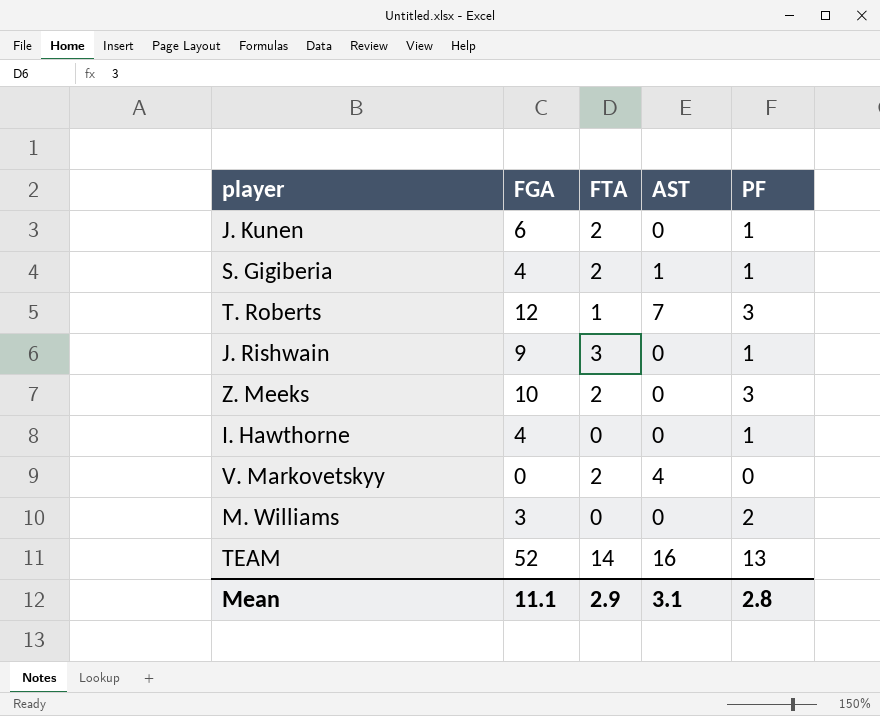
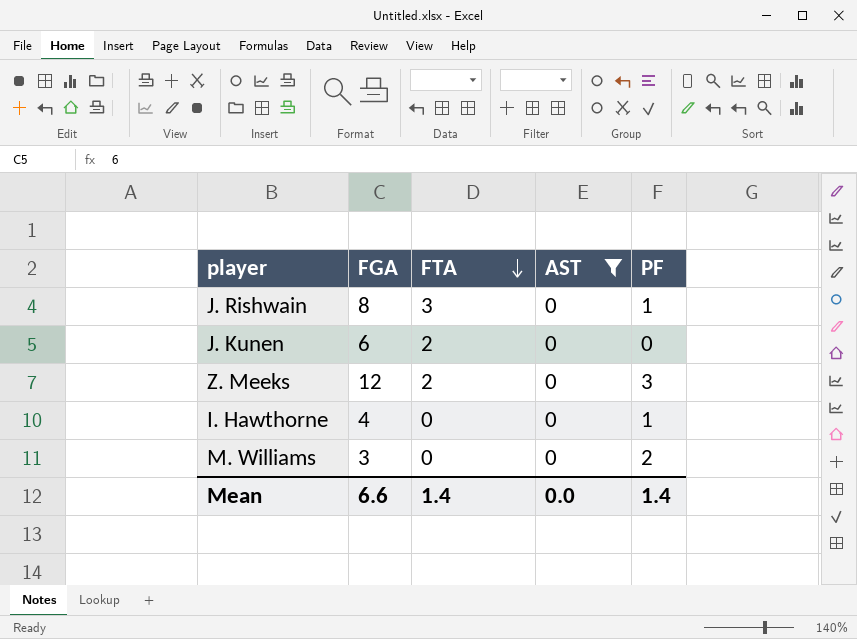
filter: none -> AST = 0
row order: none -> FTA descending
J. Rishwain | FGA: 9 -> 8
J. Kunen | PF: 1 -> 0
Z. Meeks | FGA: 10 -> 12
Mean | FGA: 11.1 -> 6.6
Mean | FTA: 2.9 -> 1.4
Mean | AST: 3.1 -> 0.0
Mean | PF: 2.8 -> 1.4

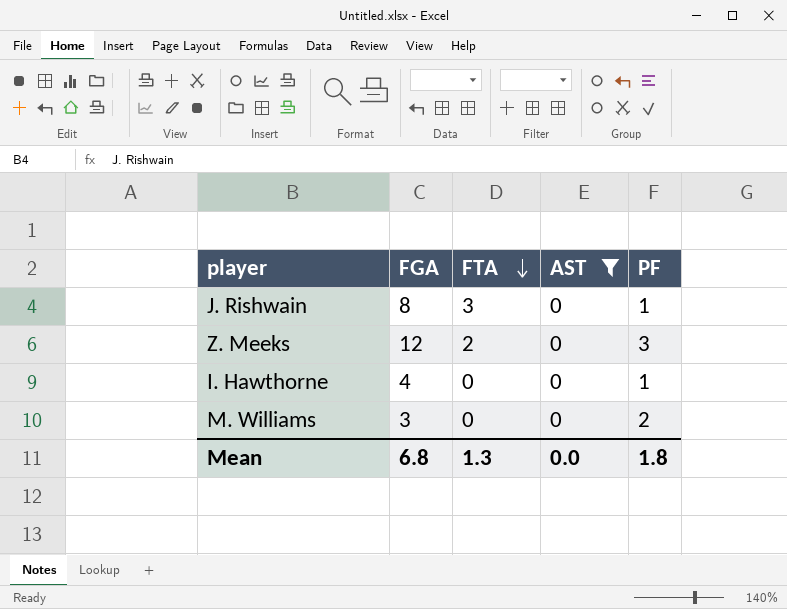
row J. Kunen: 6 | 2 | 0 | 0 -> none
Mean | FGA: 6.6 -> 6.8
Mean | FTA: 1.4 -> 1.3
Mean | PF: 1.4 -> 1.8

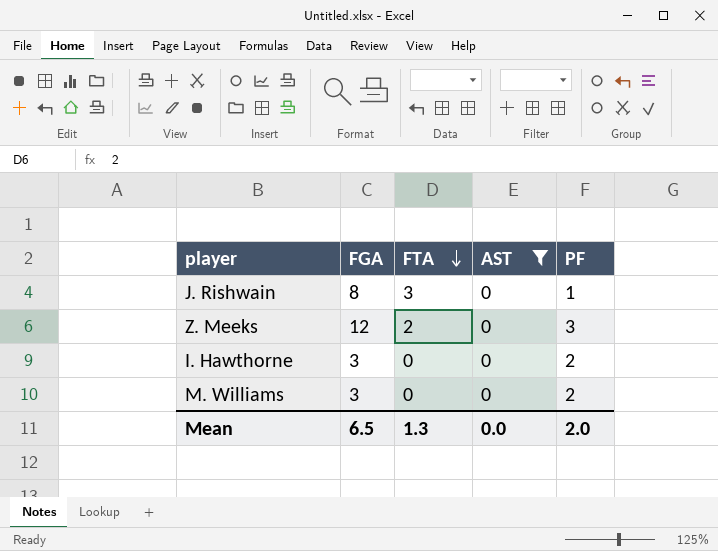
I. Hawthorne | FGA: 4 -> 3
I. Hawthorne | PF: 1 -> 2
Mean | FGA: 6.8 -> 6.5
Mean | PF: 1.8 -> 2.0

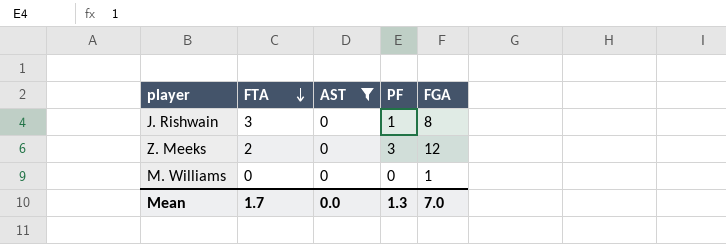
column FGA | position: 2 -> 5
row I. Hawthorne: 3 | 0 | 0 | 2 -> none
M. Williams | PF: 2 -> 0
M. Williams | FGA: 3 -> 1
Mean | FTA: 1.3 -> 1.7
Mean | PF: 2.0 -> 1.3
Mean | FGA: 6.5 -> 7.0

